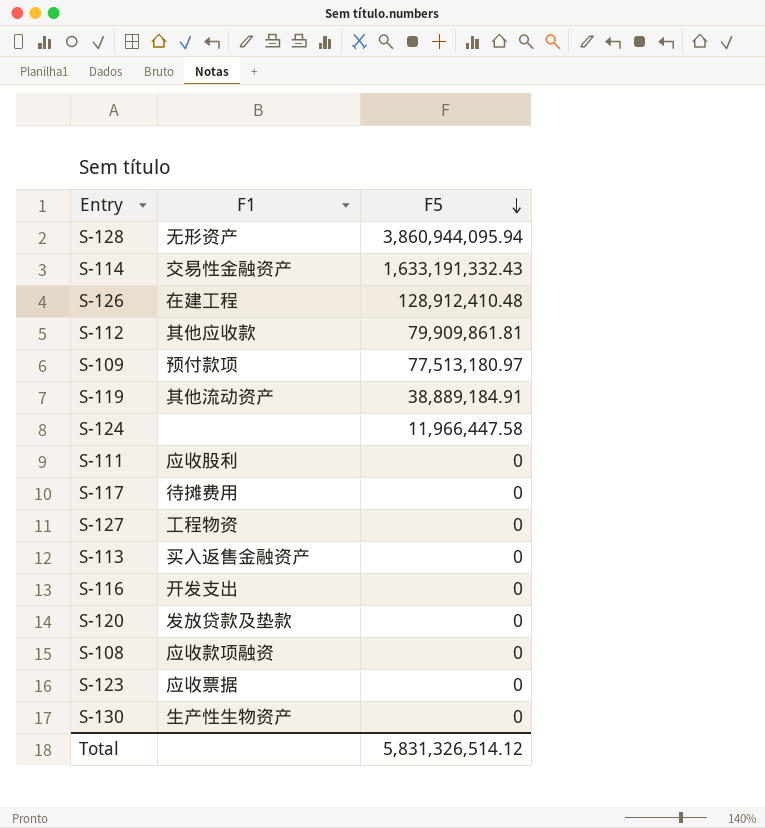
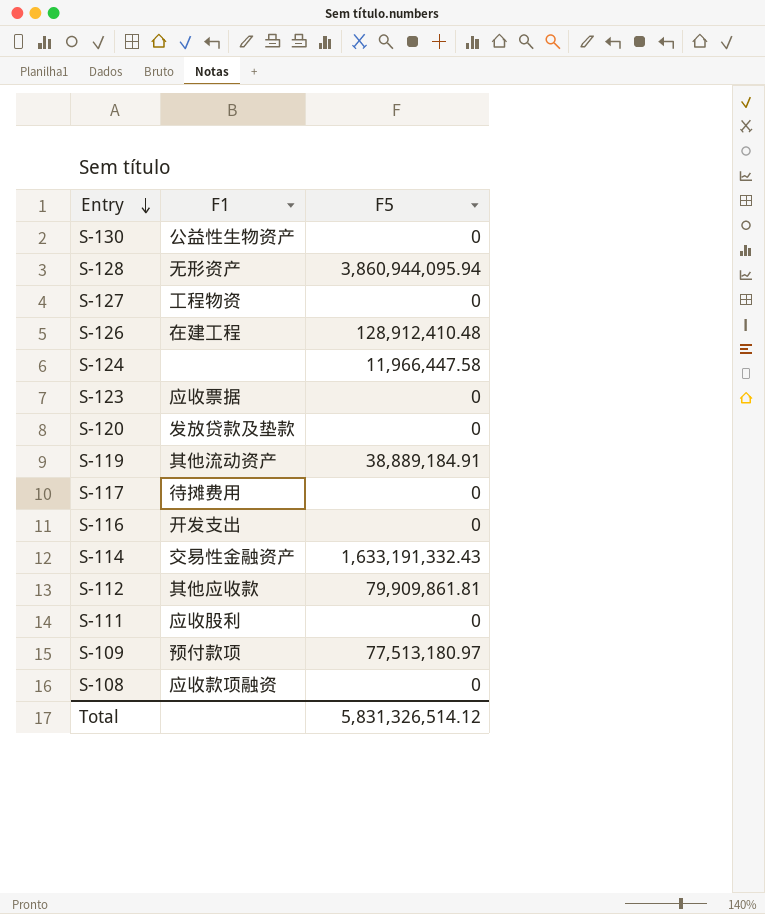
row order: F5 descending -> Entry descending
row S-113: 买入返售金融资产 | 0 -> none
S-130 | F1: 生产性生物资产 -> 公益性生物资产

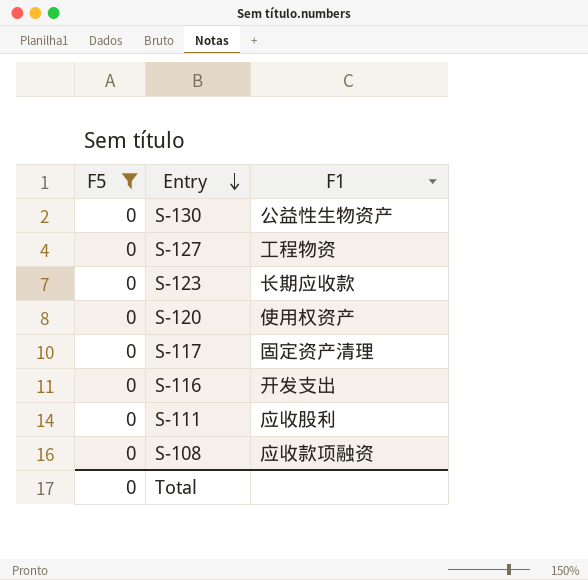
filter: none -> F5 = 0
column F5 | position: 3 -> 1
S-123 | F1: 应收票据 -> 长期应收款
S-120 | F1: 发放贷款及垫款 -> 使用权资产
S-117 | F1: 待摊费用 -> 固定资产清理
Total | F5: 5,831,326,514.12 -> 0

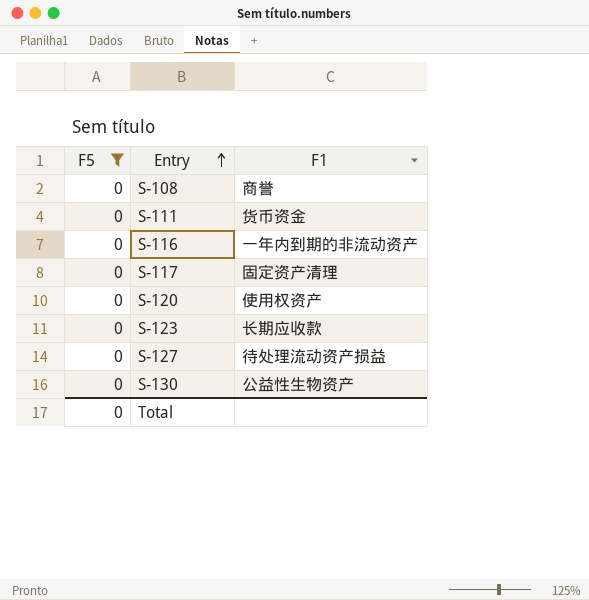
row order: Entry descending -> Entry ascending
S-108 | F1: 应收款项融资 -> 商誉
S-111 | F1: 应收股利 -> 货币资金
S-116 | F1: 开发支出 -> 一年内到期的非流动资产
S-127 | F1: 工程物资 -> 待处理流动资产损益

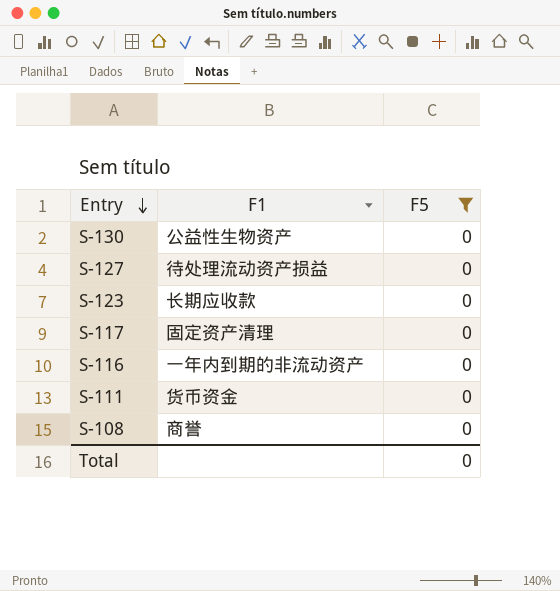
row order: Entry ascending -> Entry descending
column F5 | position: 1 -> 3
row S-120: 0 | 使用权资产 -> none

